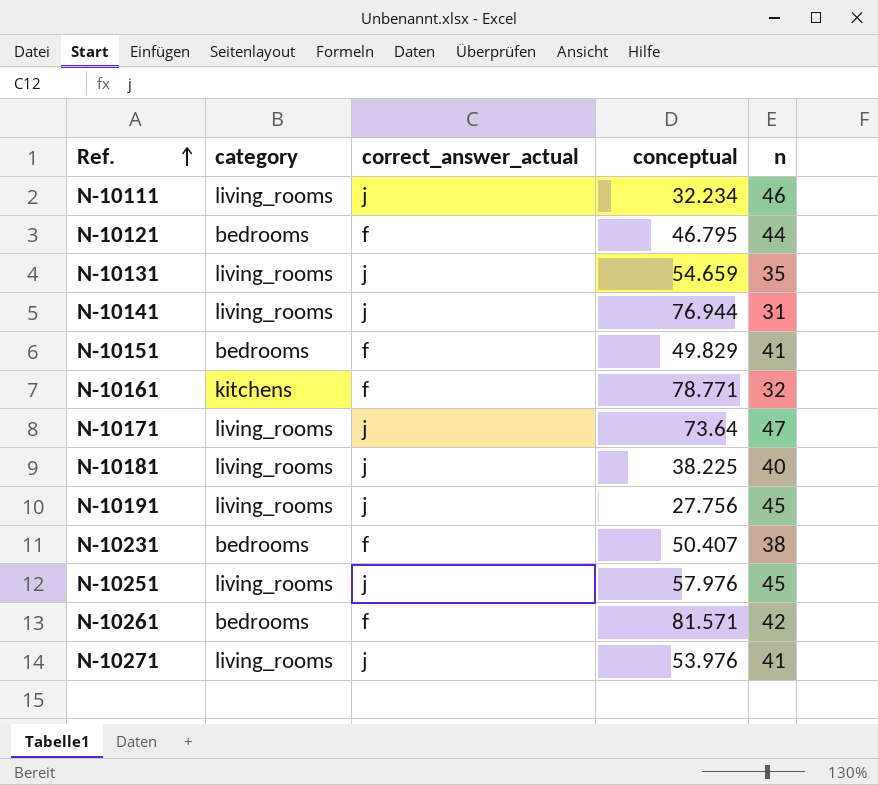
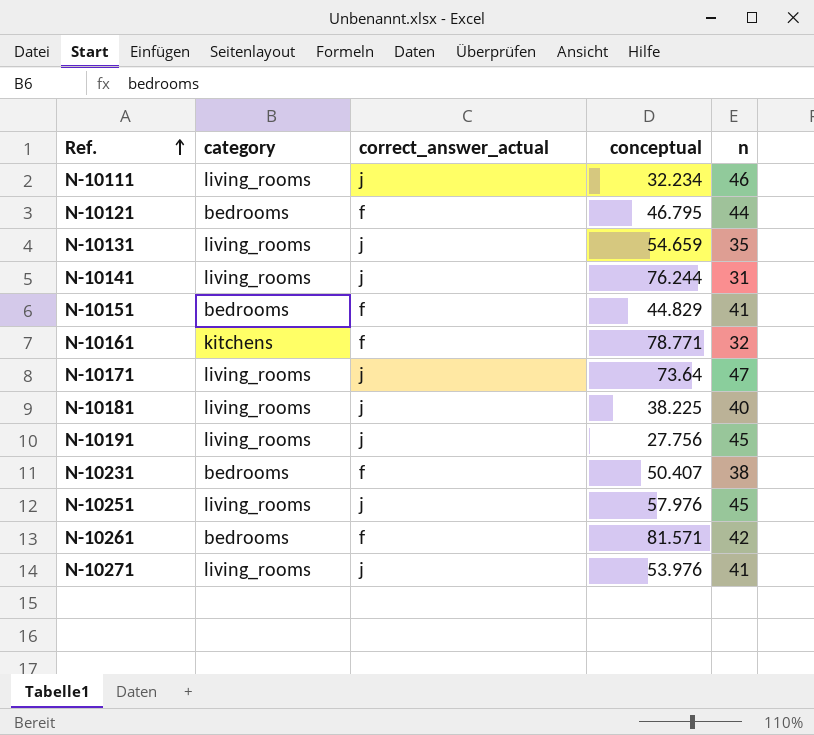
N-10141 | conceptual: 76.944 -> 76.244
N-10151 | conceptual: 49.829 -> 44.829

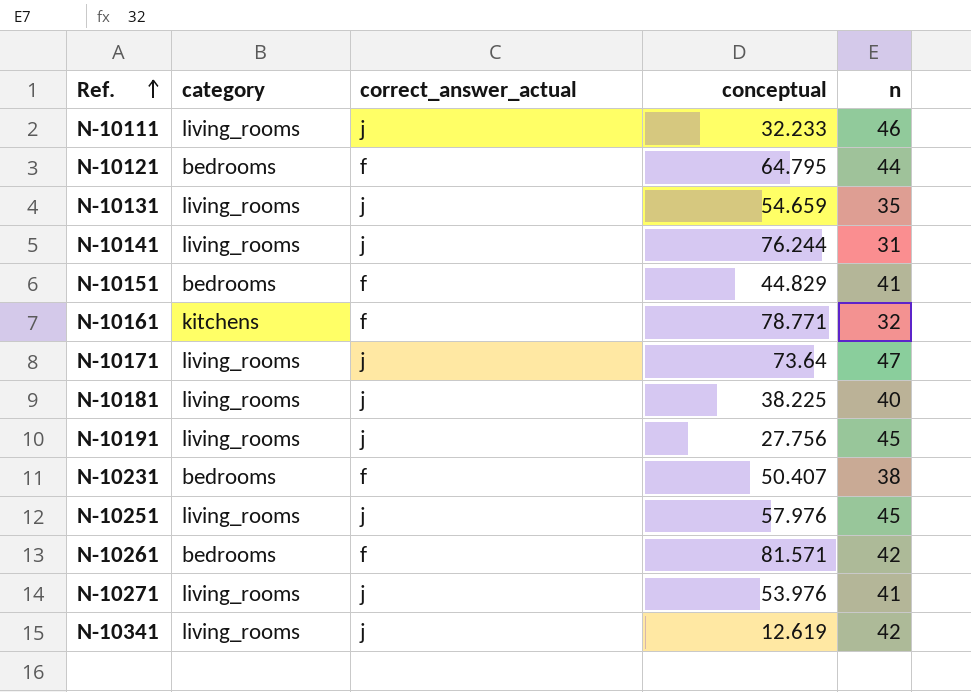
N-10111 | conceptual: 32.234 -> 32.233
N-10121 | conceptual: 46.795 -> 64.795
row N-10341: none -> living_rooms | j | 12.619 | 42

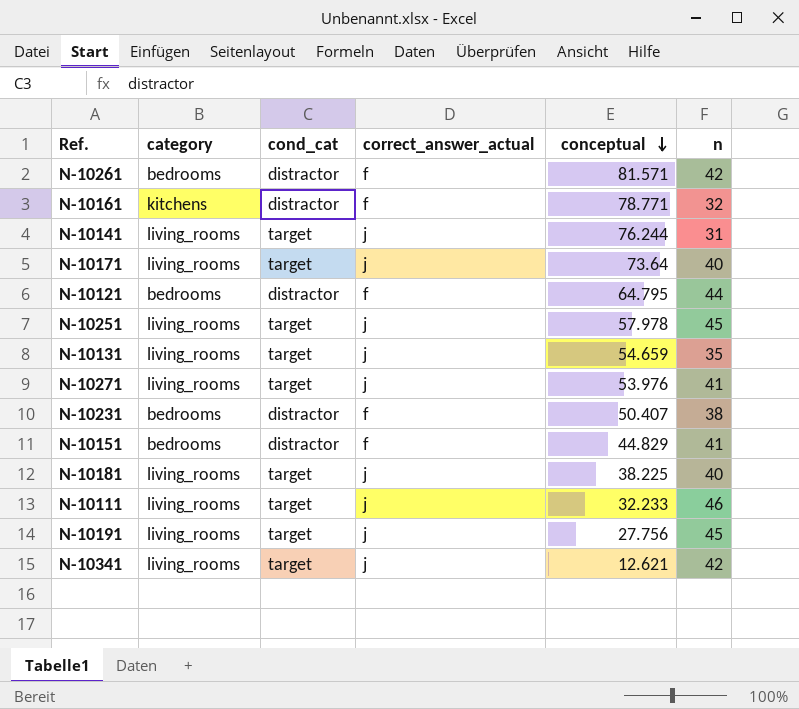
row order: Ref. ascending -> conceptual descending
column cond_cat | position: none -> 3
N-10171 | n: 47 -> 40
N-10251 | conceptual: 57.976 -> 57.978
N-10341 | conceptual: 12.619 -> 12.621

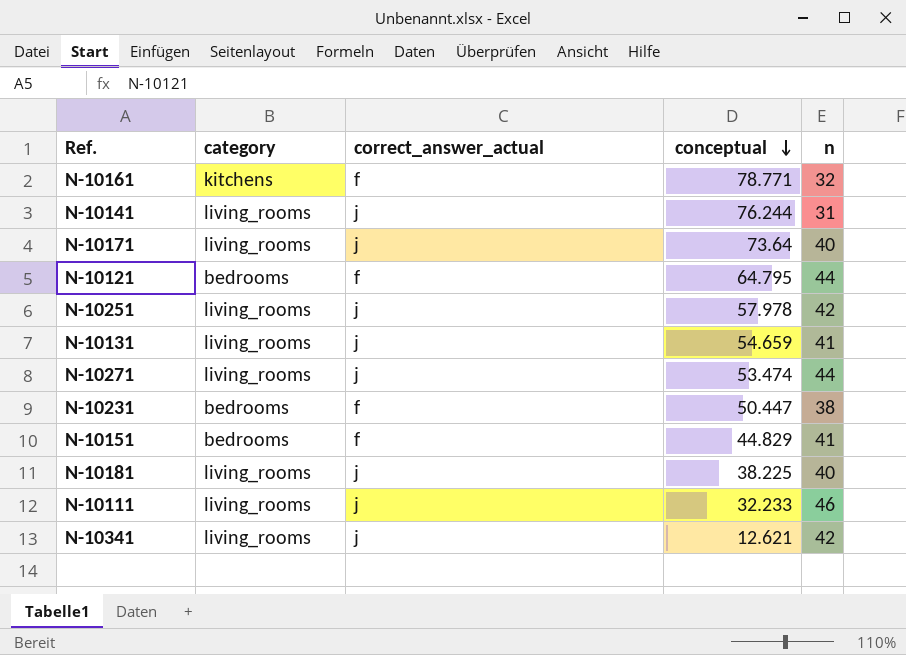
column cond_cat | position: 3 -> none
row N-10261: bedrooms | distractor | f | 81.571 | 42 -> none
row N-10191: living_rooms | target | j | 27.756 | 45 -> none
N-10251 | n: 45 -> 42
N-10131 | n: 35 -> 41
N-10271 | conceptual: 53.976 -> 53.474
N-10271 | n: 41 -> 44
N-10231 | conceptual: 50.407 -> 50.447

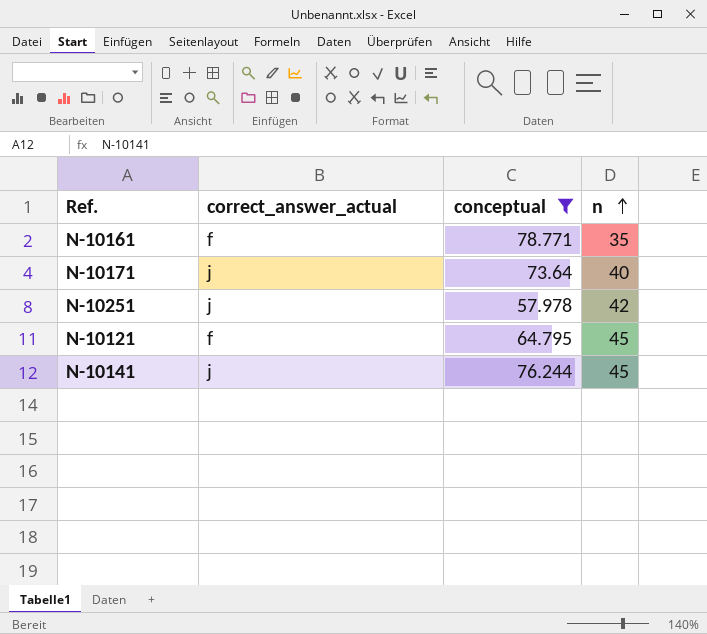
filter: none -> conceptual >= 57.978
row order: conceptual descending -> n ascending
column category | position: 2 -> none
N-10161 | n: 32 -> 35
N-10121 | n: 44 -> 45
N-10141 | n: 31 -> 45

